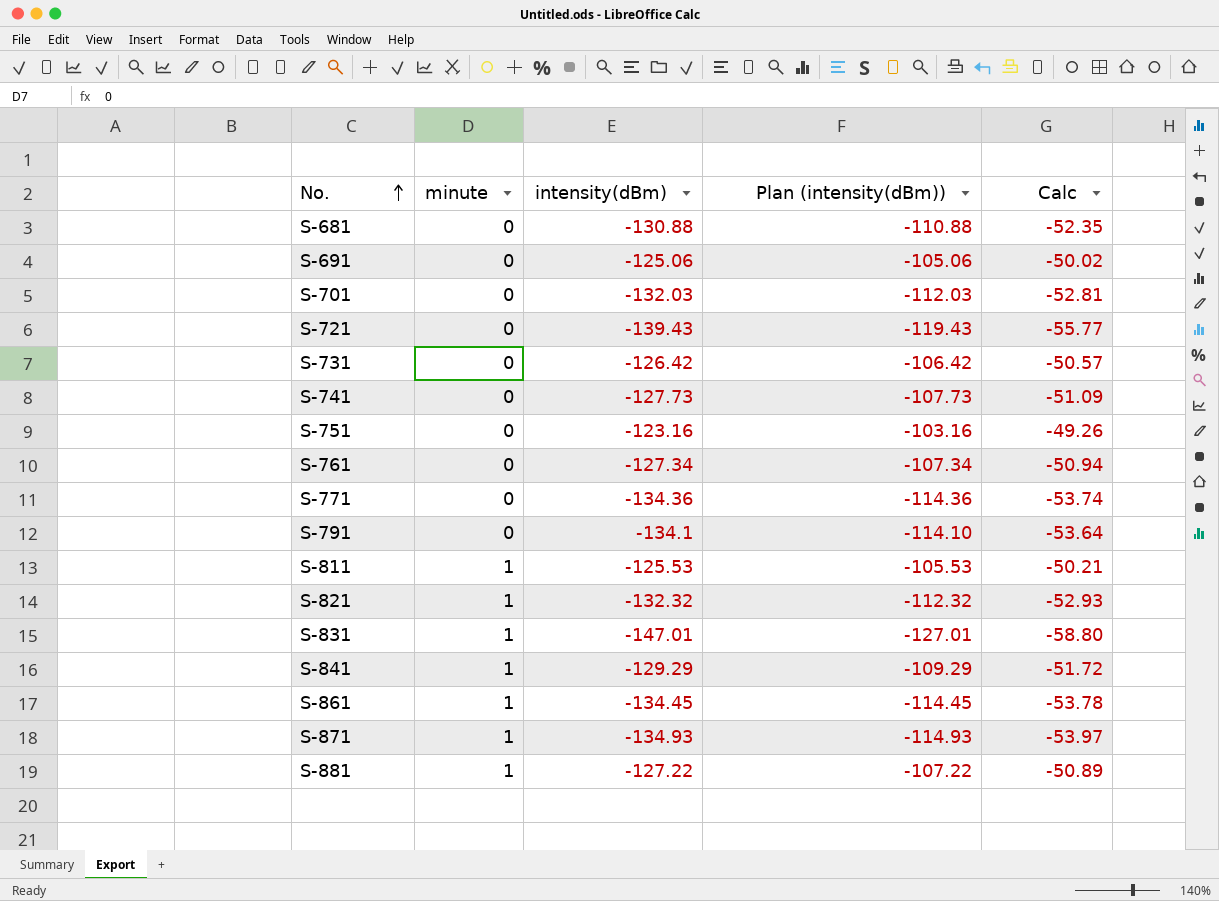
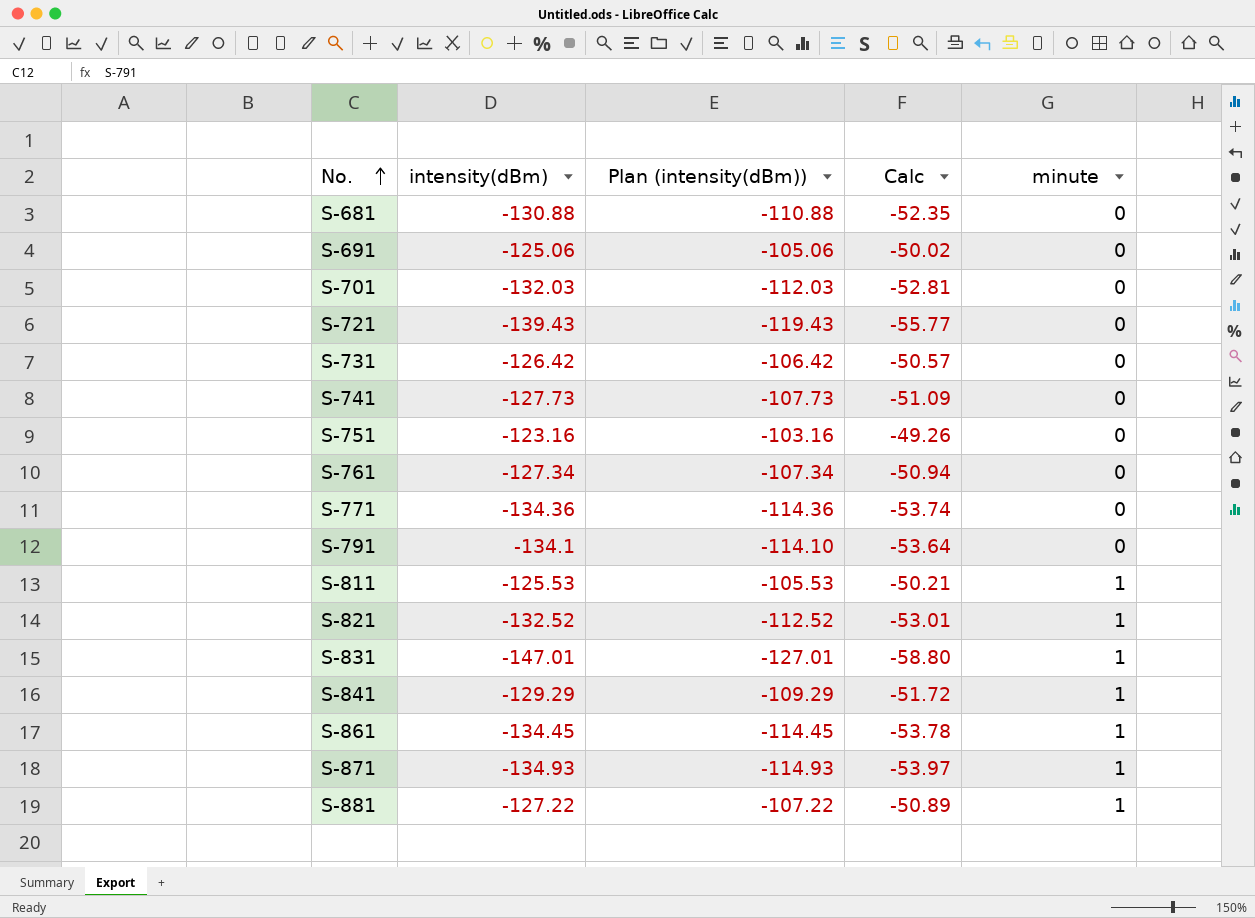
column minute | position: 2 -> 5
S-821 | intensity(dBm): -132.32 -> -132.52
S-821 | Plan (intensity(dBm)): -112.32 -> -112.52
S-821 | Calc: -52.93 -> -53.01

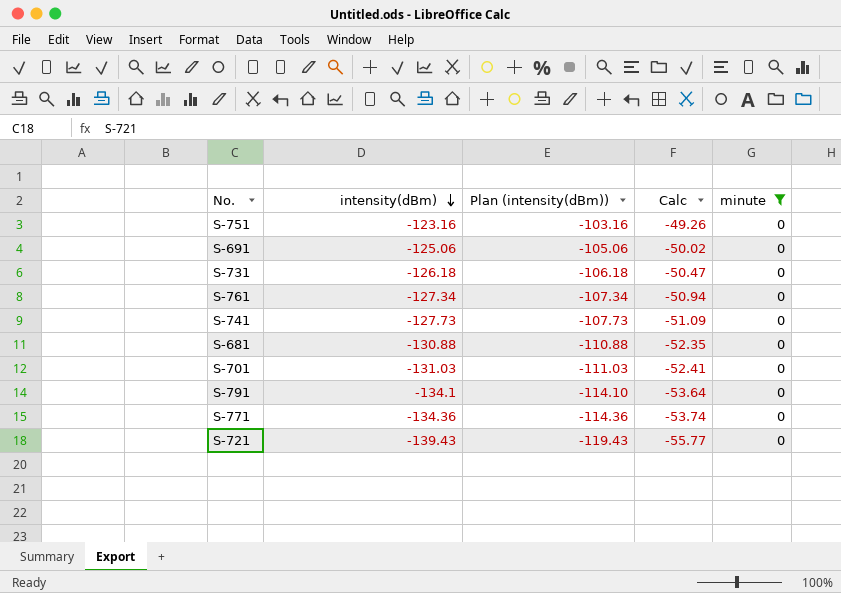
filter: none -> minute = 0
row order: No. ascending -> intensity(dBm) descending
S-731 | intensity(dBm): -126.42 -> -126.18
S-731 | Plan (intensity(dBm)): -106.42 -> -106.18
S-731 | Calc: -50.57 -> -50.47
S-701 | intensity(dBm): -132.03 -> -131.03
S-701 | Plan (intensity(dBm)): -112.03 -> -111.03
S-701 | Calc: -52.81 -> -52.41

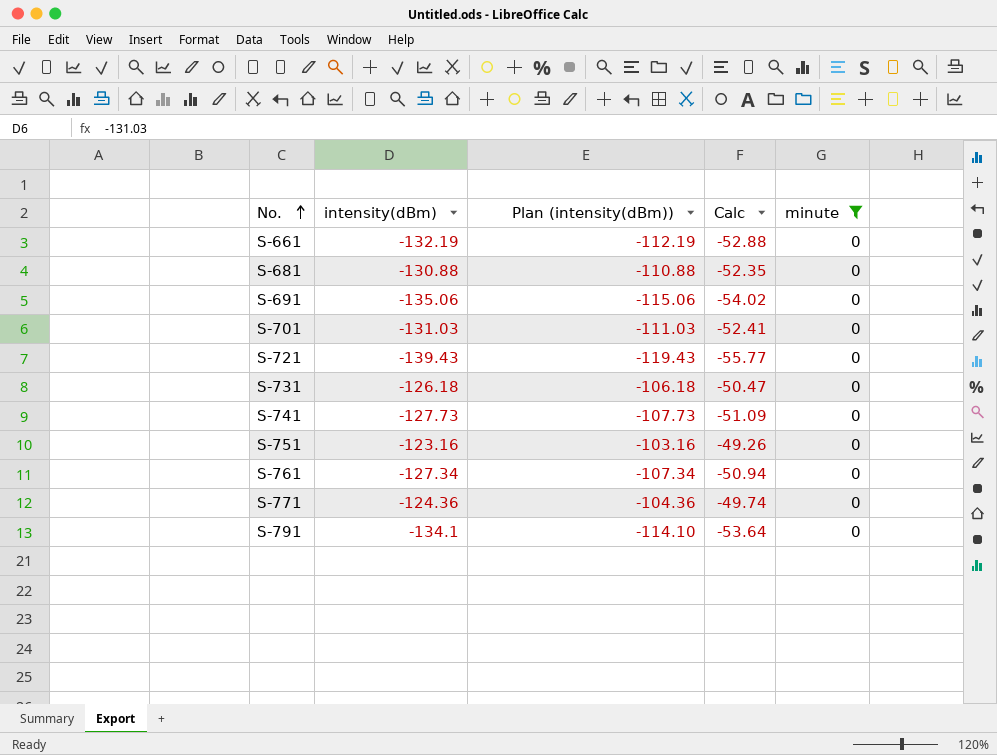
row order: intensity(dBm) descending -> No. ascending
row S-661: none -> -132.19 | -112.19 | -52.88 | 0
S-691 | intensity(dBm): -125.06 -> -135.06
S-691 | Plan (intensity(dBm)): -105.06 -> -115.06
S-691 | Calc: -50.02 -> -54.02
S-771 | intensity(dBm): -134.36 -> -124.36
S-771 | Plan (intensity(dBm)): -114.36 -> -104.36
S-771 | Calc: -53.74 -> -49.74

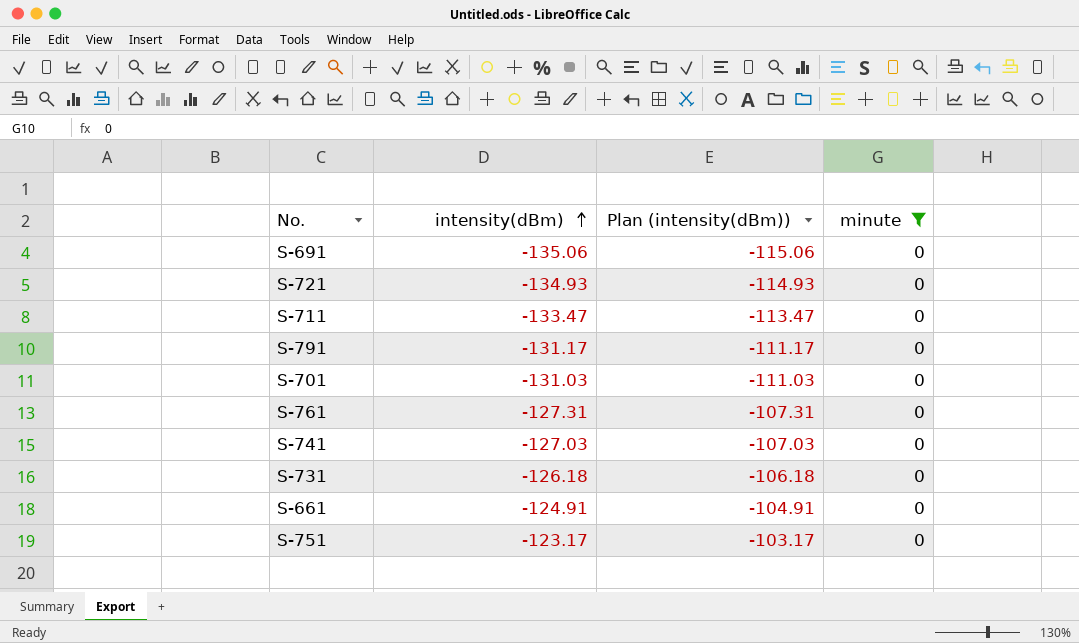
row order: No. ascending -> intensity(dBm) ascending
column Calc | formula: [intensity(dBm)] * 0.4 -> none
row S-681: -130.88 | -110.88 | -52.35 | 0 -> none
row S-771: -124.36 | -104.36 | -49.74 | 0 -> none
S-721 | intensity(dBm): -139.43 -> -134.93
S-721 | Plan (intensity(dBm)): -119.43 -> -114.93
row S-711: none -> -133.47 | -113.47 | 0
S-791 | intensity(dBm): -134.1 -> -131.17
S-791 | Plan (intensity(dBm)): -114.10 -> -111.17
S-761 | intensity(dBm): -127.34 -> -127.31
S-761 | Plan (intensity(dBm)): -107.34 -> -107.31
S-741 | intensity(dBm): -127.73 -> -127.03
S-741 | Plan (intensity(dBm)): -107.73 -> -107.03
S-661 | intensity(dBm): -132.19 -> -124.91
S-661 | Plan (intensity(dBm)): -112.19 -> -104.91
S-751 | intensity(dBm): -123.16 -> -123.17
S-751 | Plan (intensity(dBm)): -103.16 -> -103.17

